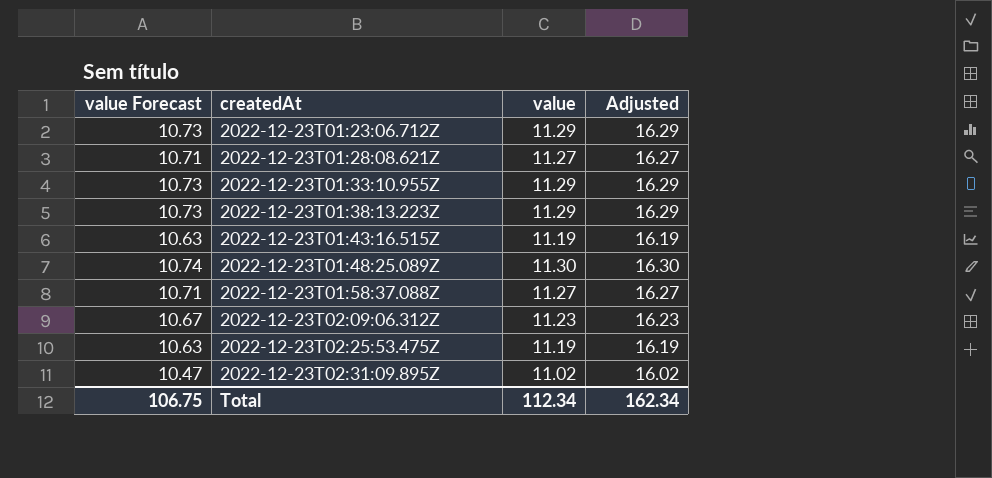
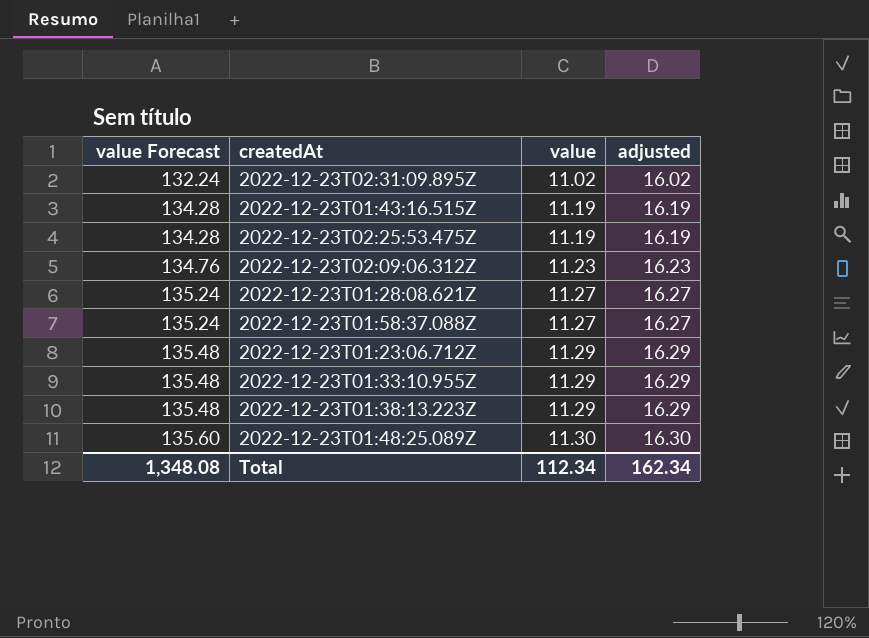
row order: createdAt ascending -> value Forecast ascending
column value Forecast | formula: [value] * 0.95 -> [value] * 12
column name: Adjusted -> adjusted
Total | value Forecast: 106.75 -> 1,348.08

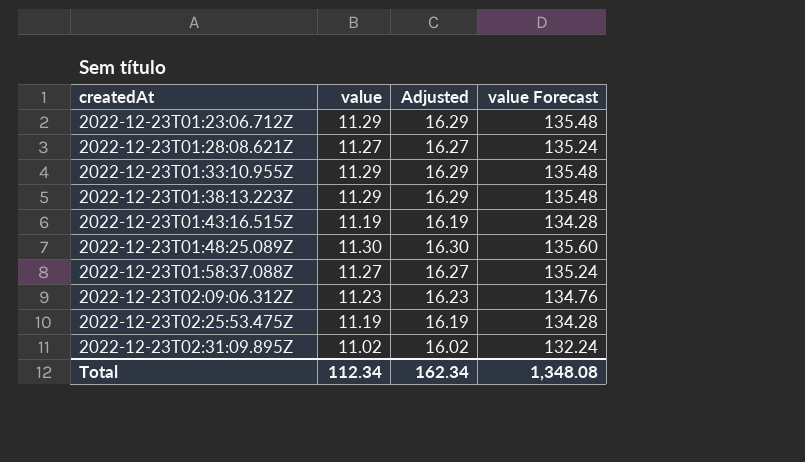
row order: value Forecast ascending -> createdAt ascending
column name: adjusted -> Adjusted
column value Forecast | position: 1 -> 4

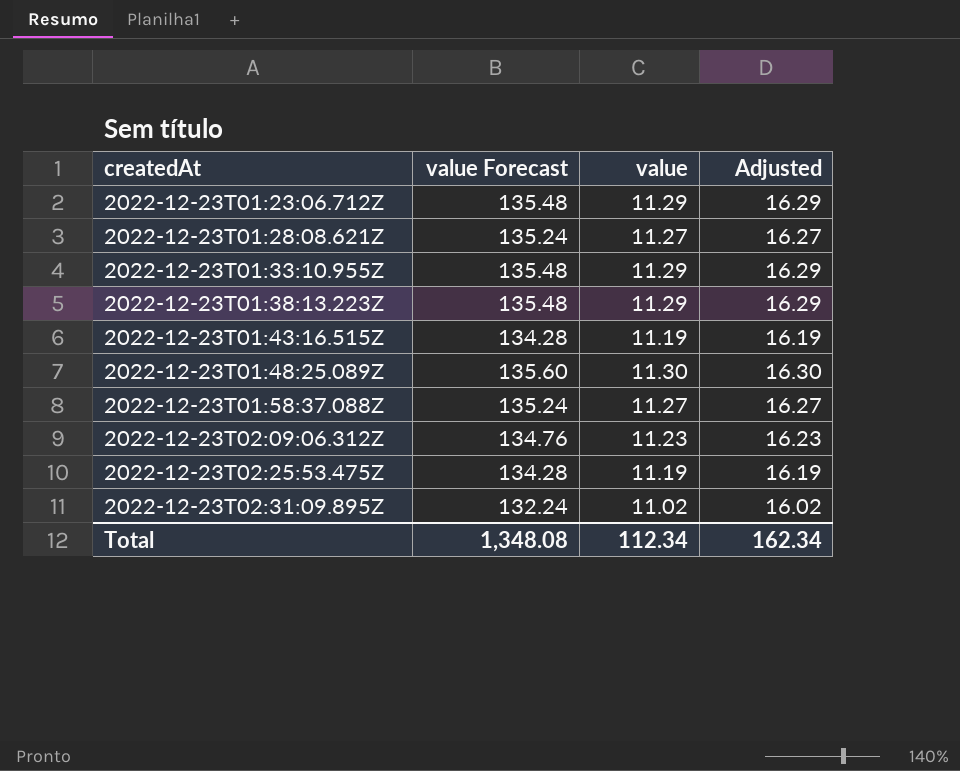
column value Forecast | position: 4 -> 2

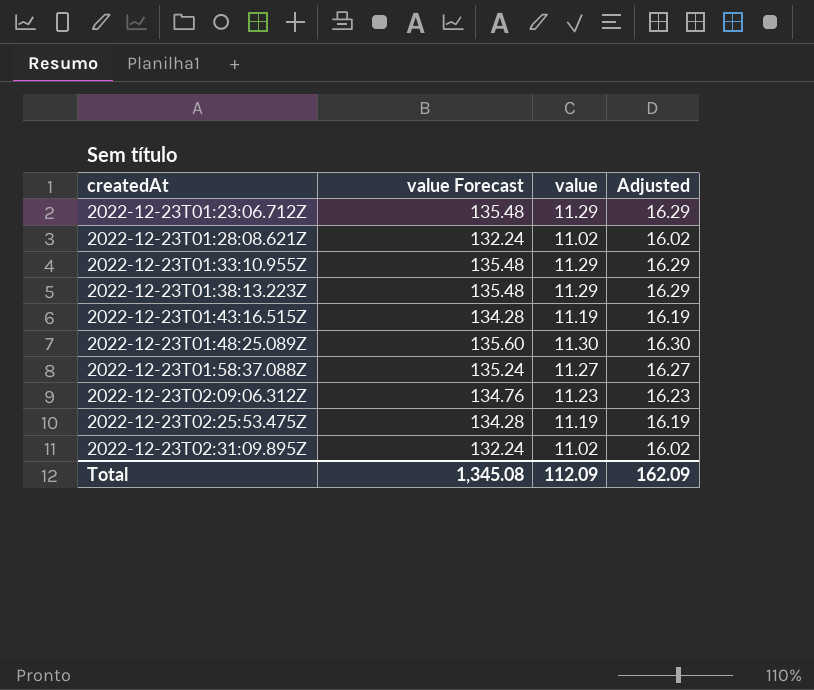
2022-12-23T01:28:08.621Z | value Forecast: 135.24 -> 132.24
2022-12-23T01:28:08.621Z | value: 11.27 -> 11.02
2022-12-23T01:28:08.621Z | Adjusted: 16.27 -> 16.02
Total | value Forecast: 1,348.08 -> 1,345.08
Total | value: 112.34 -> 112.09
Total | Adjusted: 162.34 -> 162.09

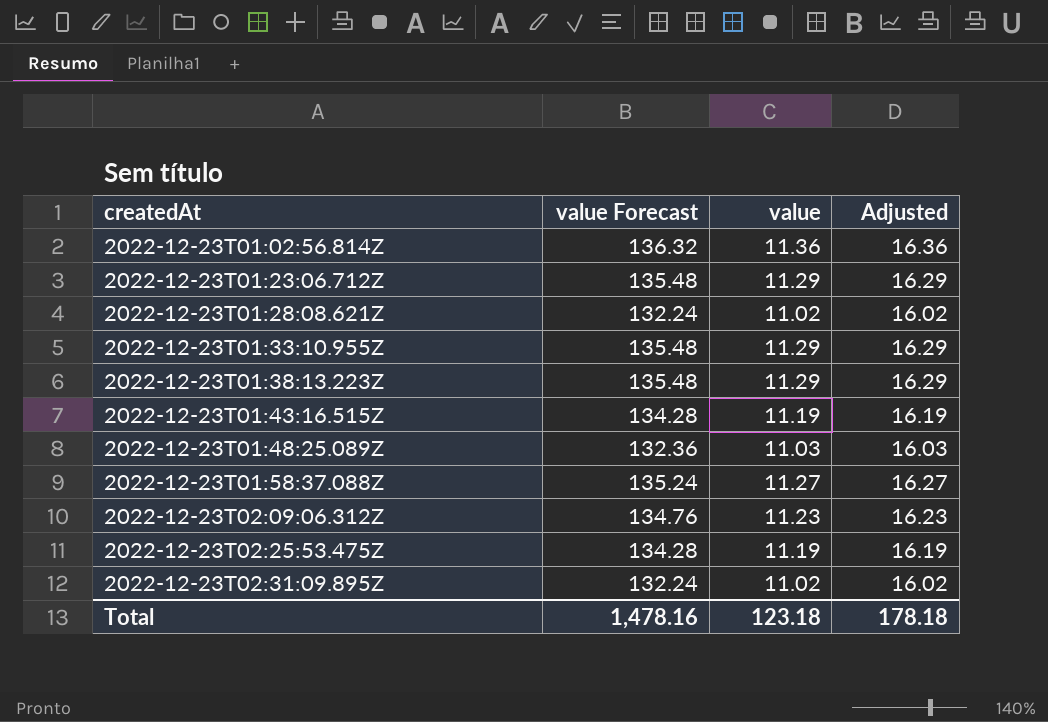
row 2022-12-23T01:02:56.814Z: none -> 136.32 | 11.36 | 16.36
2022-12-23T01:48:25.089Z | value Forecast: 135.60 -> 132.36
2022-12-23T01:48:25.089Z | value: 11.30 -> 11.03
2022-12-23T01:48:25.089Z | Adjusted: 16.30 -> 16.03
Total | value Forecast: 1,345.08 -> 1,478.16
Total | value: 112.09 -> 123.18
Total | Adjusted: 162.09 -> 178.18

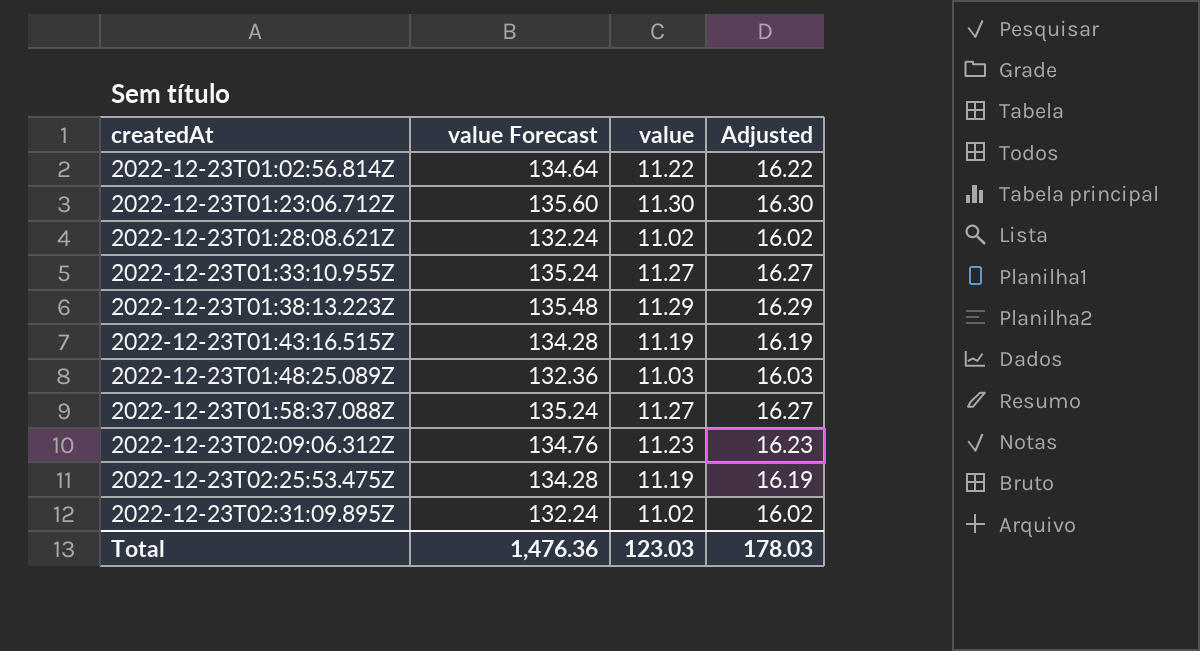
2022-12-23T01:02:56.814Z | value Forecast: 136.32 -> 134.64
2022-12-23T01:02:56.814Z | value: 11.36 -> 11.22
2022-12-23T01:02:56.814Z | Adjusted: 16.36 -> 16.22
2022-12-23T01:23:06.712Z | value Forecast: 135.48 -> 135.60
2022-12-23T01:23:06.712Z | value: 11.29 -> 11.30
2022-12-23T01:23:06.712Z | Adjusted: 16.29 -> 16.30
2022-12-23T01:33:10.955Z | value Forecast: 135.48 -> 135.24
2022-12-23T01:33:10.955Z | value: 11.29 -> 11.27
2022-12-23T01:33:10.955Z | Adjusted: 16.29 -> 16.27
Total | value Forecast: 1,478.16 -> 1,476.36
Total | value: 123.18 -> 123.03
Total | Adjusted: 178.18 -> 178.03

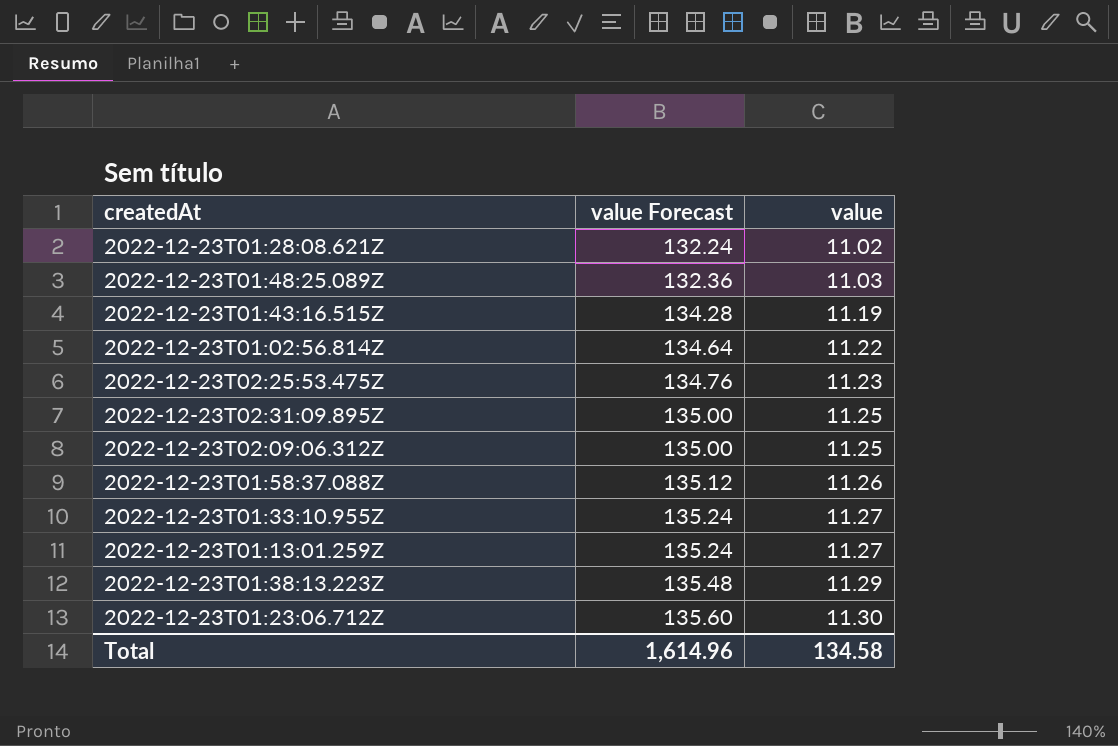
row order: createdAt ascending -> value Forecast ascending
column Adjusted | formula: [value] + 5 -> none
2022-12-23T02:25:53.475Z | value Forecast: 134.28 -> 134.76
2022-12-23T02:25:53.475Z | value: 11.19 -> 11.23
2022-12-23T02:31:09.895Z | value Forecast: 132.24 -> 135.00
2022-12-23T02:31:09.895Z | value: 11.02 -> 11.25
2022-12-23T02:09:06.312Z | value Forecast: 134.76 -> 135.00
2022-12-23T02:09:06.312Z | value: 11.23 -> 11.25
2022-12-23T01:58:37.088Z | value Forecast: 135.24 -> 135.12
2022-12-23T01:58:37.088Z | value: 11.27 -> 11.26
row 2022-12-23T01:13:01.259Z: none -> 135.24 | 11.27
Total | value Forecast: 1,476.36 -> 1,614.96
Total | value: 123.03 -> 134.58

